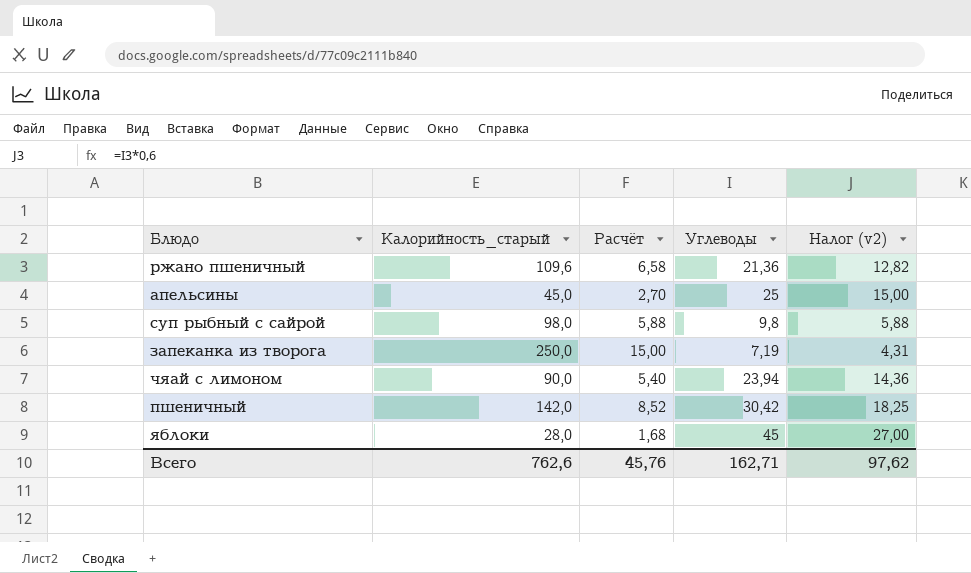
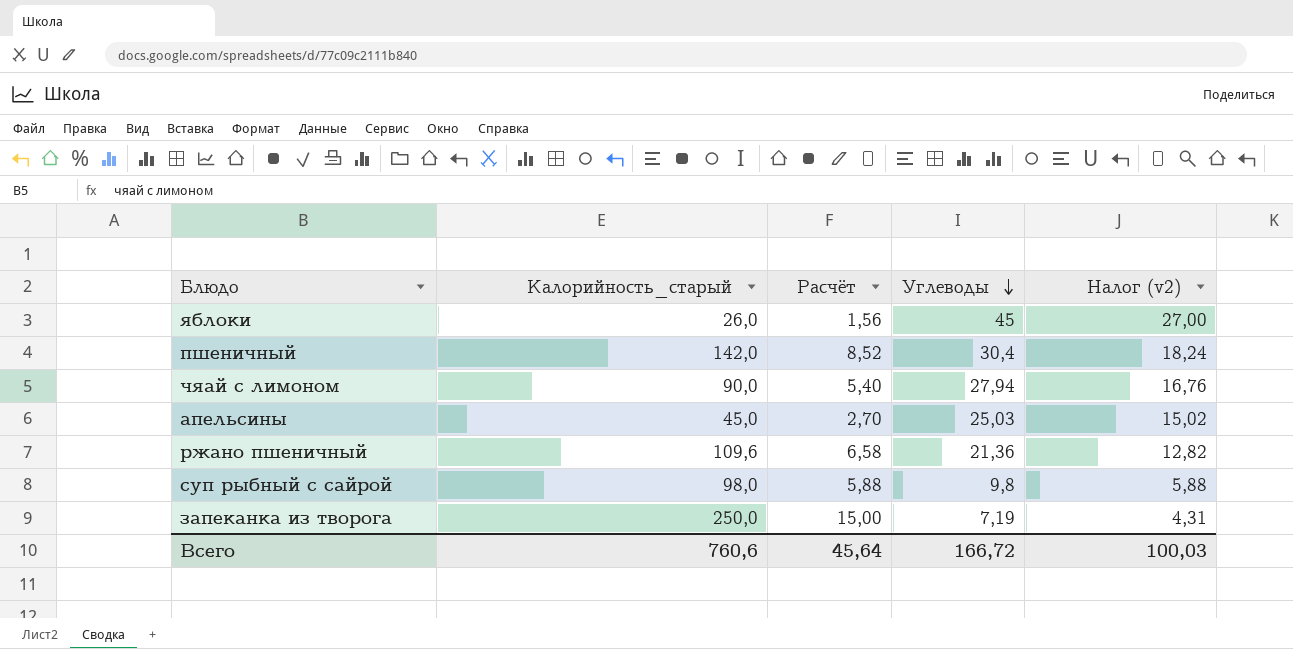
row order: none -> Углеводы descending
яблоки | Калорийность_старый: 28,0 -> 26,0
яблоки | Расчёт: 1,68 -> 1,56
пшеничный | Углеводы: 30,42 -> 30,4
пшеничный | Налог (v2): 18,25 -> 18,24
чяай с лимоном | Углеводы: 23,94 -> 27,94
чяай с лимоном | Налог (v2): 14,36 -> 16,76
апельсины | Углеводы: 25 -> 25,03
апельсины | Налог (v2): 15,00 -> 15,02
Всего | Калорийность_старый: 762,6 -> 760,6
Всего | Расчёт: 45,76 -> 45,64
Всего | Углеводы: 162,71 -> 166,72
Всего | Налог (v2): 97,62 -> 100,03

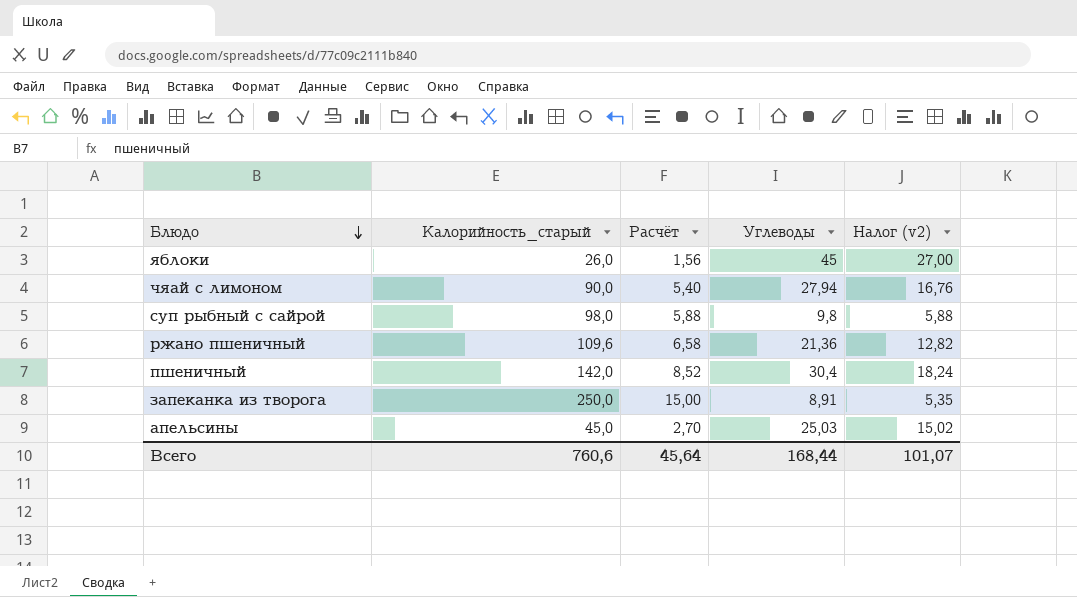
row order: Углеводы descending -> Блюдо descending
запеканка из творога | Углеводы: 7,19 -> 8,91
запеканка из творога | Налог (v2): 4,31 -> 5,35
Всего | Углеводы: 166,72 -> 168,44
Всего | Налог (v2): 100,03 -> 101,07

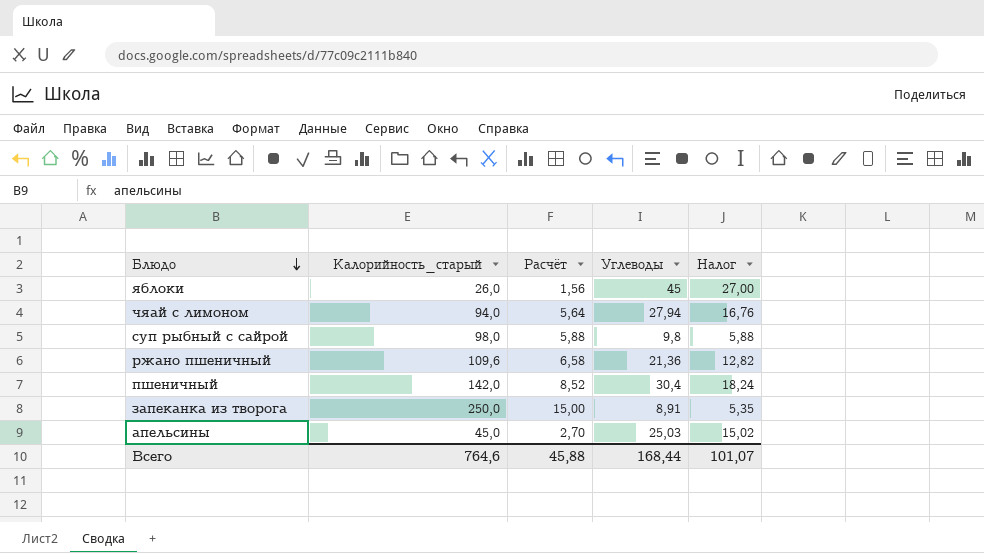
column name: Налог (v2) -> Налог
чяай с лимоном | Калорийность_старый: 90,0 -> 94,0
чяай с лимоном | Расчёт: 5,40 -> 5,64
Всего | Калорийность_старый: 760,6 -> 764,6
Всего | Расчёт: 45,64 -> 45,88

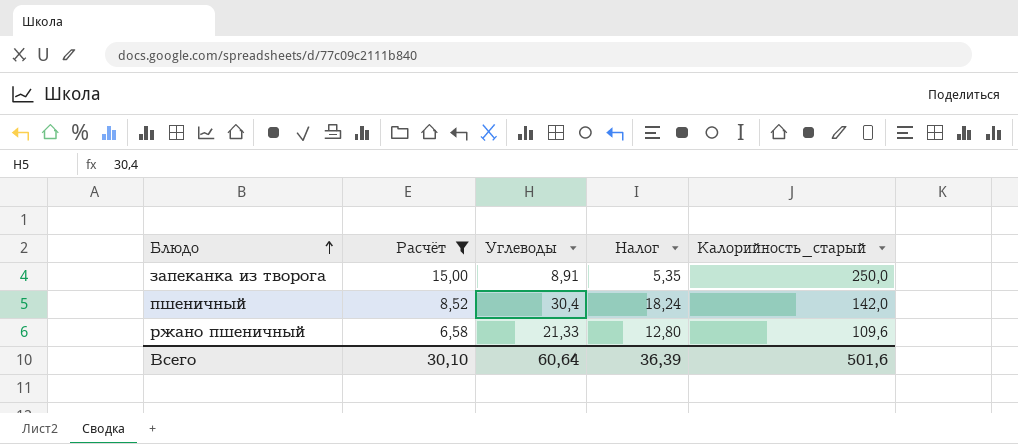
filter: none -> Расчёт >= 6,58
row order: Блюдо descending -> Блюдо ascending
column Калорийность_старый | position: 2 -> 5
ржано пшеничный | Углеводы: 21,36 -> 21,33
ржано пшеничный | Налог: 12,82 -> 12,80
Всего | Расчёт: 45,88 -> 30,10
Всего | Углеводы: 168,44 -> 60,64
Всего | Налог: 101,07 -> 36,39
Всего | Калорийность_старый: 764,6 -> 501,6

